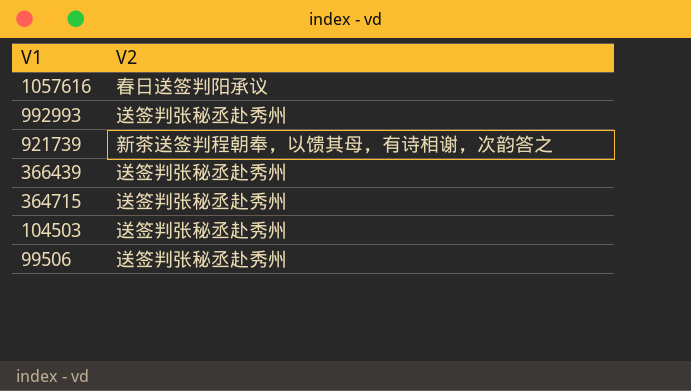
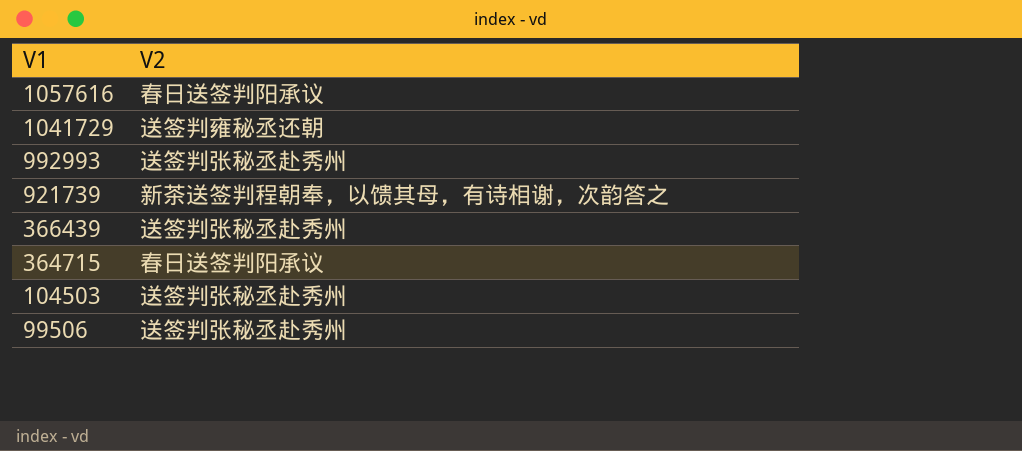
row 1041729: none -> 送签判雍秘丞还朝
364715 | V2: 送签判张秘丞赴秀州 -> 春日送签判阳承议

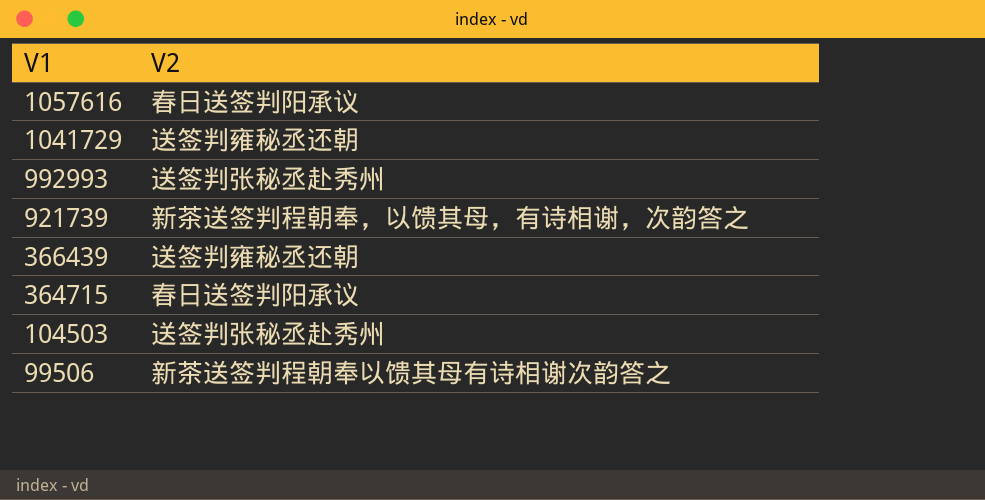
366439 | V2: 送签判张秘丞赴秀州 -> 送签判雍秘丞还朝
99506 | V2: 送签判张秘丞赴秀州 -> 新茶送签判程朝奉以馈其母有诗相谢次韵答之

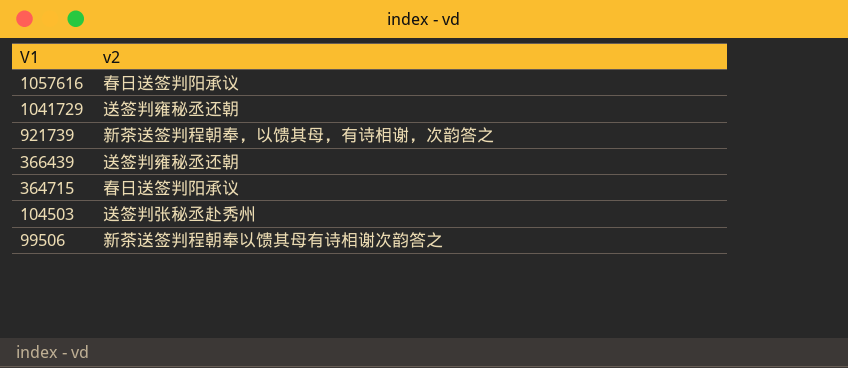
column name: V2 -> v2
row 992993: 送签判张秘丞赴秀州 -> none

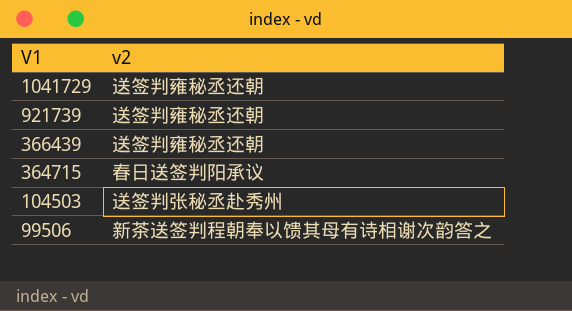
row 1057616: 春日送签判阳承议 -> none
921739 | v2: 新茶送签判程朝奉，以馈其母，有诗相谢，次韵答之 -> 送签判雍秘丞还朝

